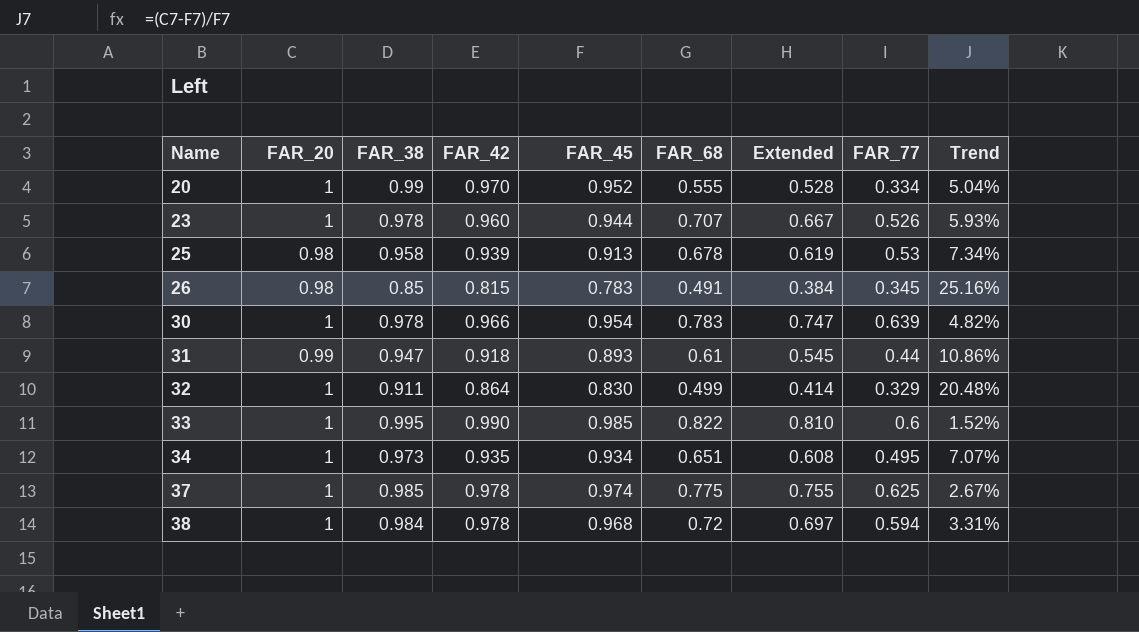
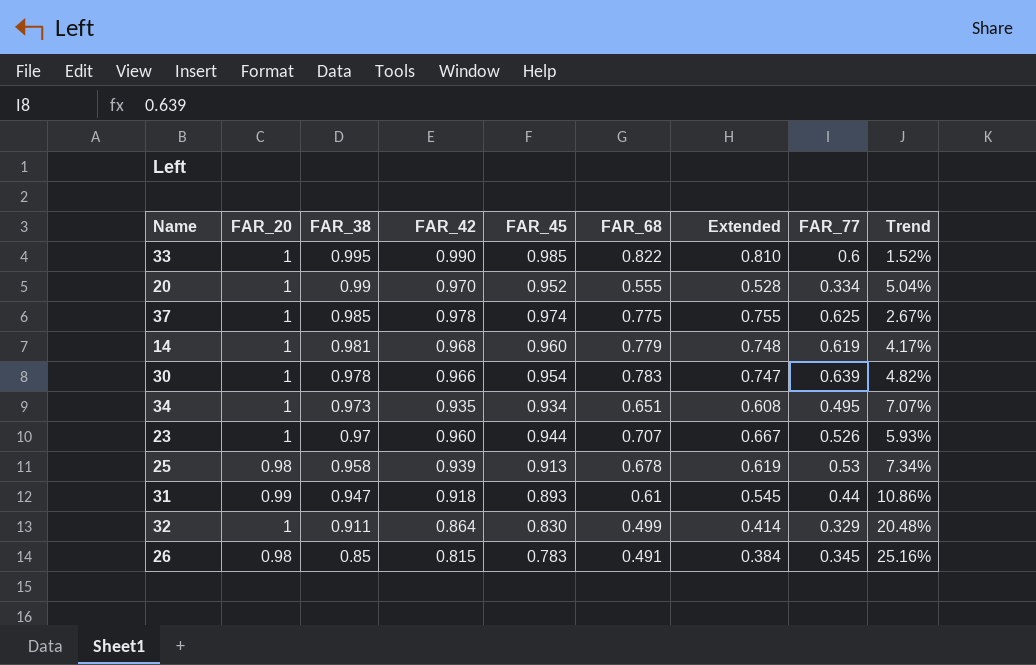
row order: Name ascending -> FAR_38 descending
row 38: 1 | 0.984 | 0.978 | 0.968 | 0.72 | 0.697 | 0.594 | 3.31% -> none
row 14: none -> 1 | 0.981 | 0.968 | 0.960 | 0.779 | 0.748 | 0.619 | 4.17%
23 | FAR_38: 0.978 -> 0.97

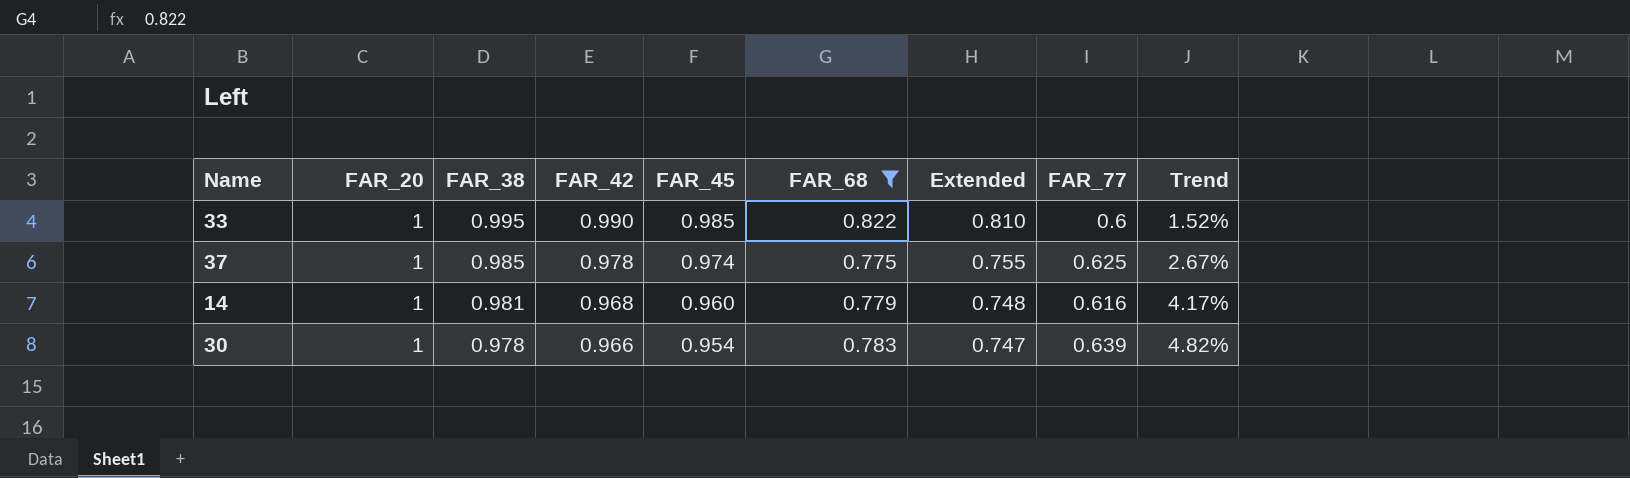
filter: none -> FAR_68 >= 0.775
14 | FAR_77: 0.619 -> 0.616

